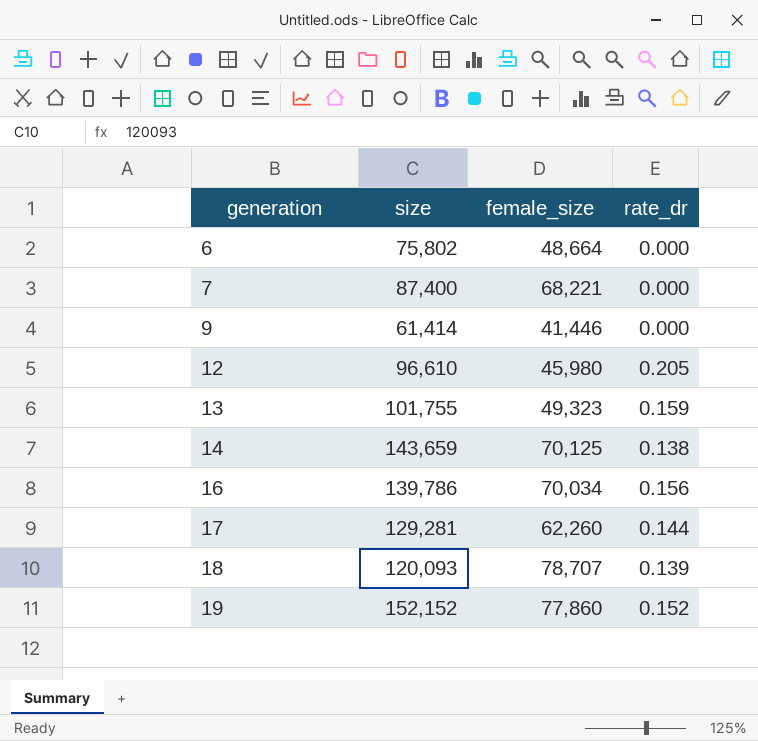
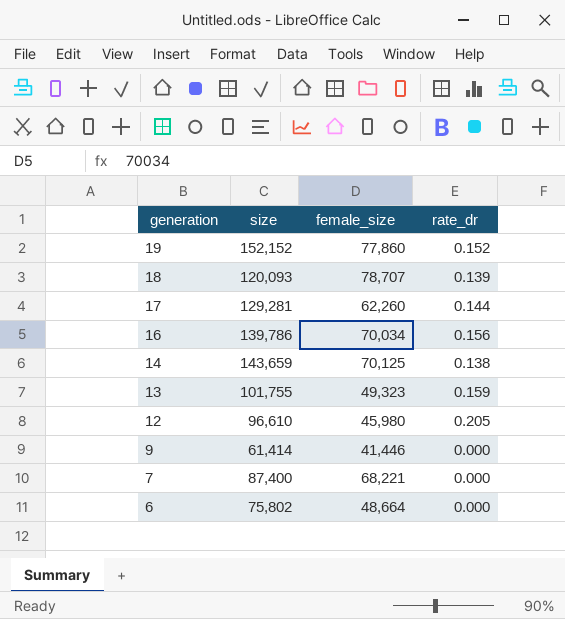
row order: generation ascending -> generation descending

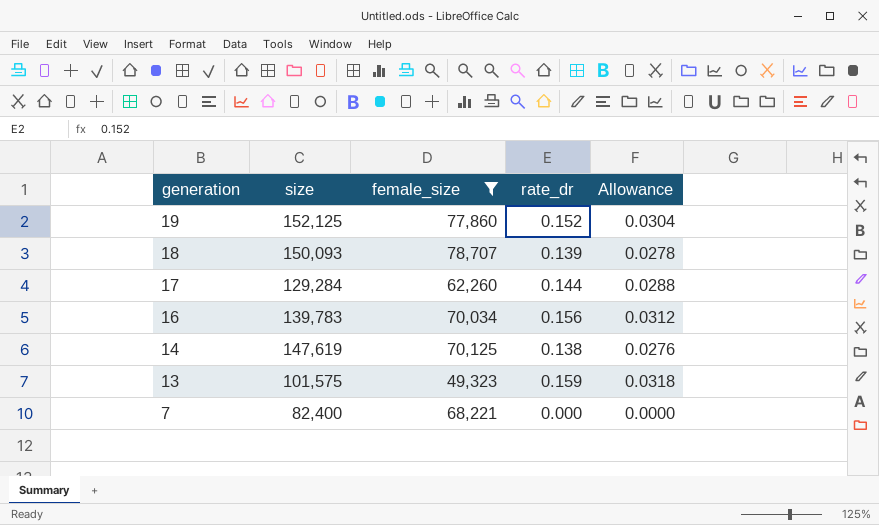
filter: none -> female_size >= 49,323
column Allowance | formula: none -> [rate_dr] * 0.2
19 | size: 152,152 -> 152,125
18 | size: 120,093 -> 150,093
17 | size: 129,281 -> 129,284
16 | size: 139,786 -> 139,783
14 | size: 143,659 -> 147,619
13 | size: 101,755 -> 101,575
7 | size: 87,400 -> 82,400

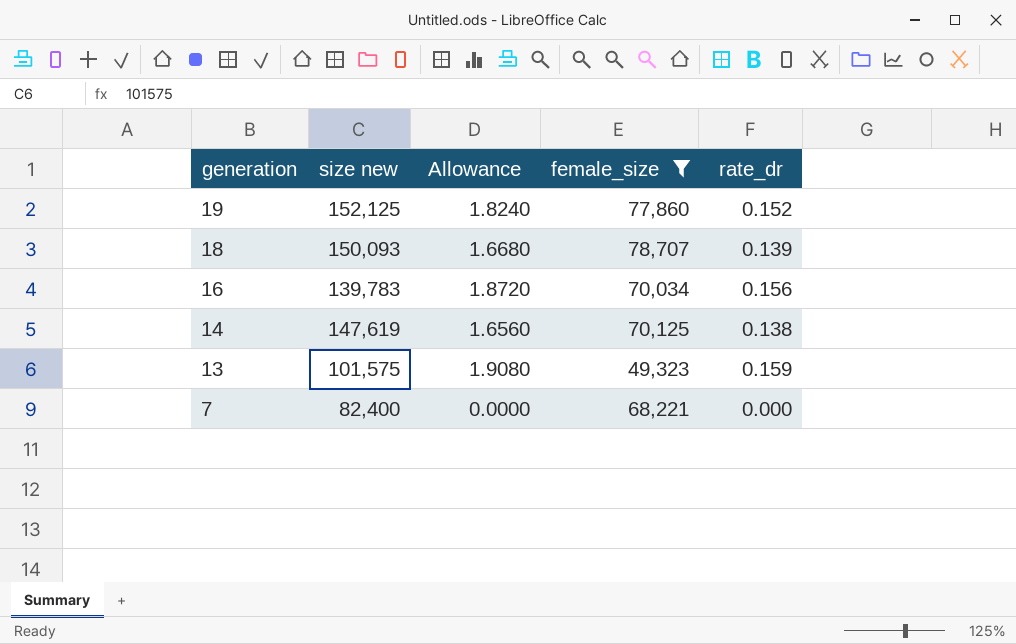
column name: size -> size new
column Allowance | formula: [rate_dr] * 0.2 -> [rate_dr] * 12
column Allowance | position: 5 -> 3
row 17: 129,284 | 62,260 | 0.144 | 0.0288 -> none

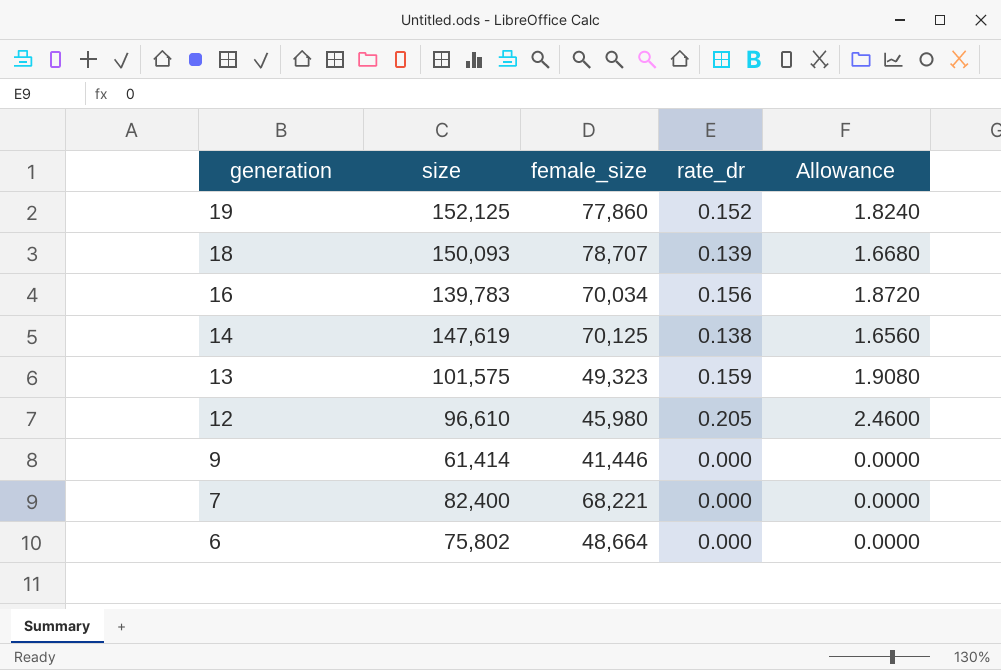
filter: female_size >= 49,323 -> none
column name: size new -> size
column Allowance | position: 3 -> 5

